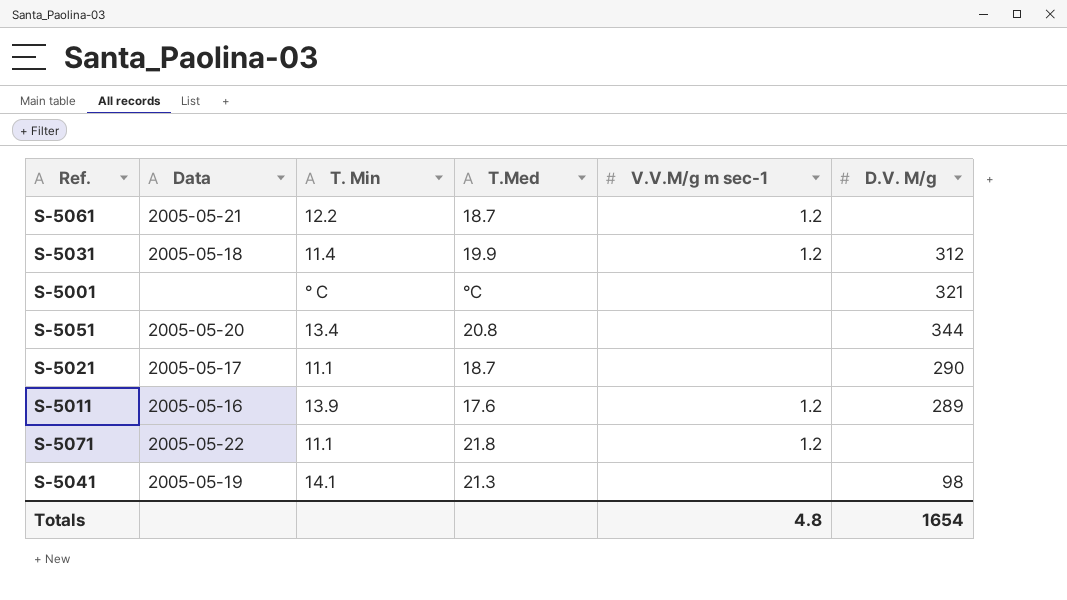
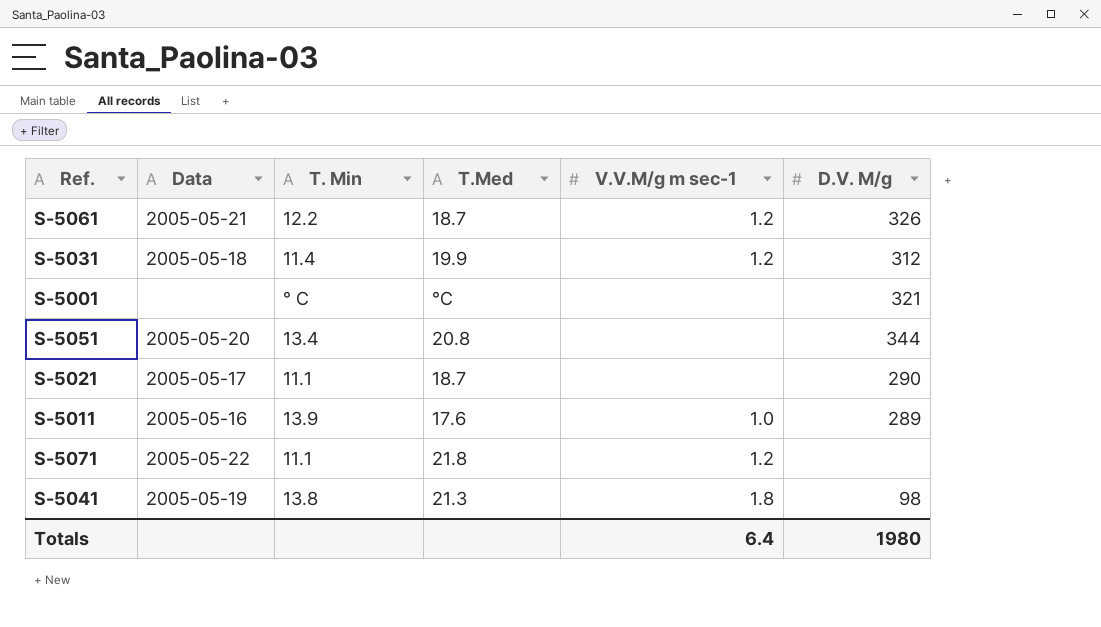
S-5061 | D.V. M/g: none -> 326
S-5011 | V.V.M/g m sec-1: 1.2 -> 1.0
S-5041 | T. Min: 14.1 -> 13.8
S-5041 | V.V.M/g m sec-1: none -> 1.8
Totals | V.V.M/g m sec-1: 4.8 -> 6.4
Totals | D.V. M/g: 1654 -> 1980

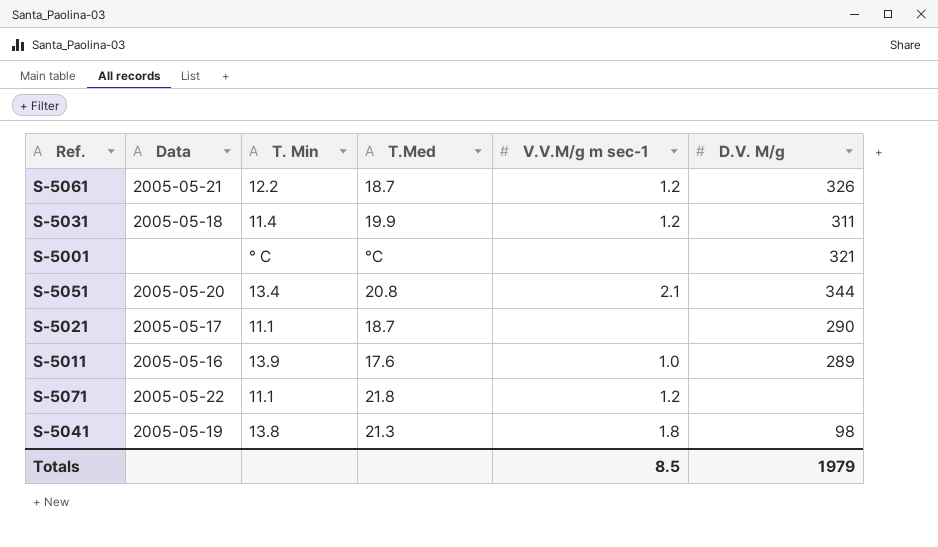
S-5031 | D.V. M/g: 312 -> 311
S-5051 | V.V.M/g m sec-1: none -> 2.1
Totals | V.V.M/g m sec-1: 6.4 -> 8.5
Totals | D.V. M/g: 1980 -> 1979

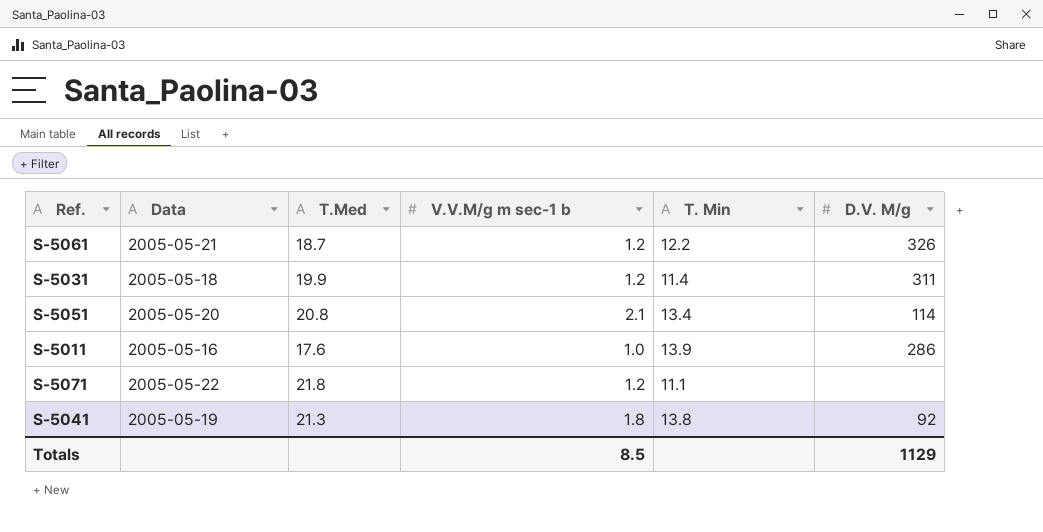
column name: V.V.M/g m sec-1 -> V.V.M/g m sec-1 b
column T. Min | position: 3 -> 5
row S-5001: none | ° C | °C | none | 321 -> none
row S-5021: 2005-05-17 | 11.1 | 18.7 | none | 290 -> none
S-5051 | D.V. M/g: 344 -> 114
S-5011 | D.V. M/g: 289 -> 286
S-5041 | D.V. M/g: 98 -> 92
Totals | D.V. M/g: 1979 -> 1129

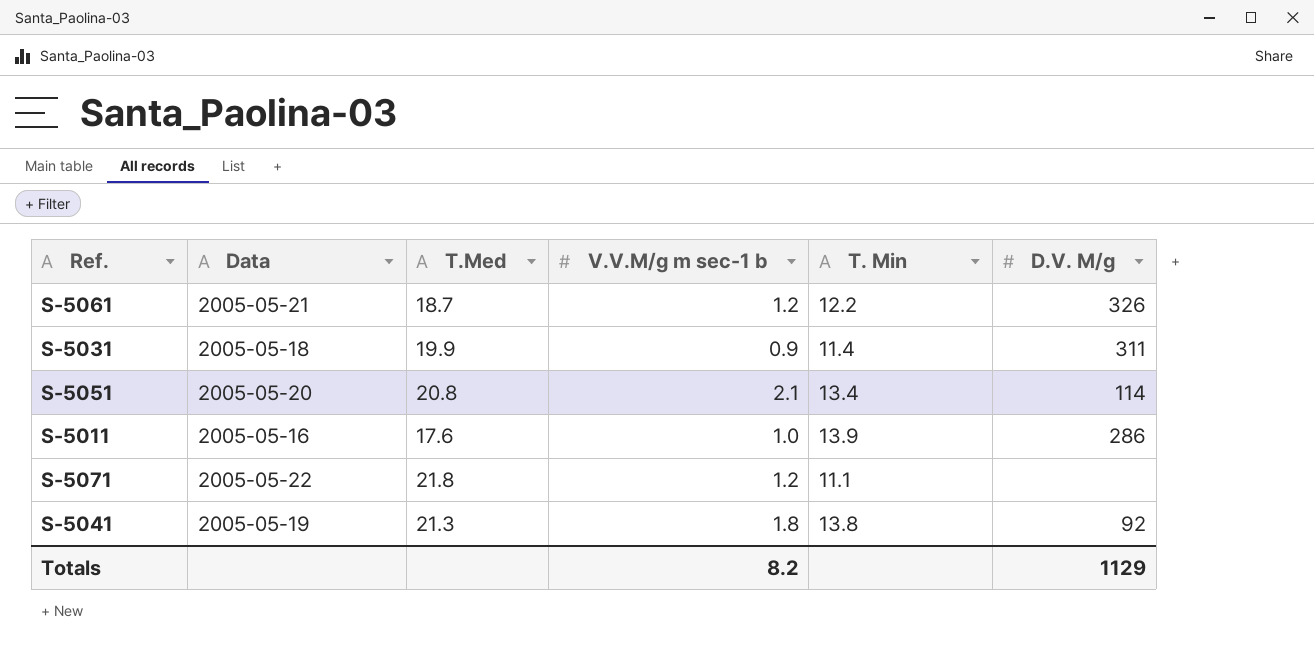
S-5031 | V.V.M/g m sec-1 b: 1.2 -> 0.9
Totals | V.V.M/g m sec-1 b: 8.5 -> 8.2

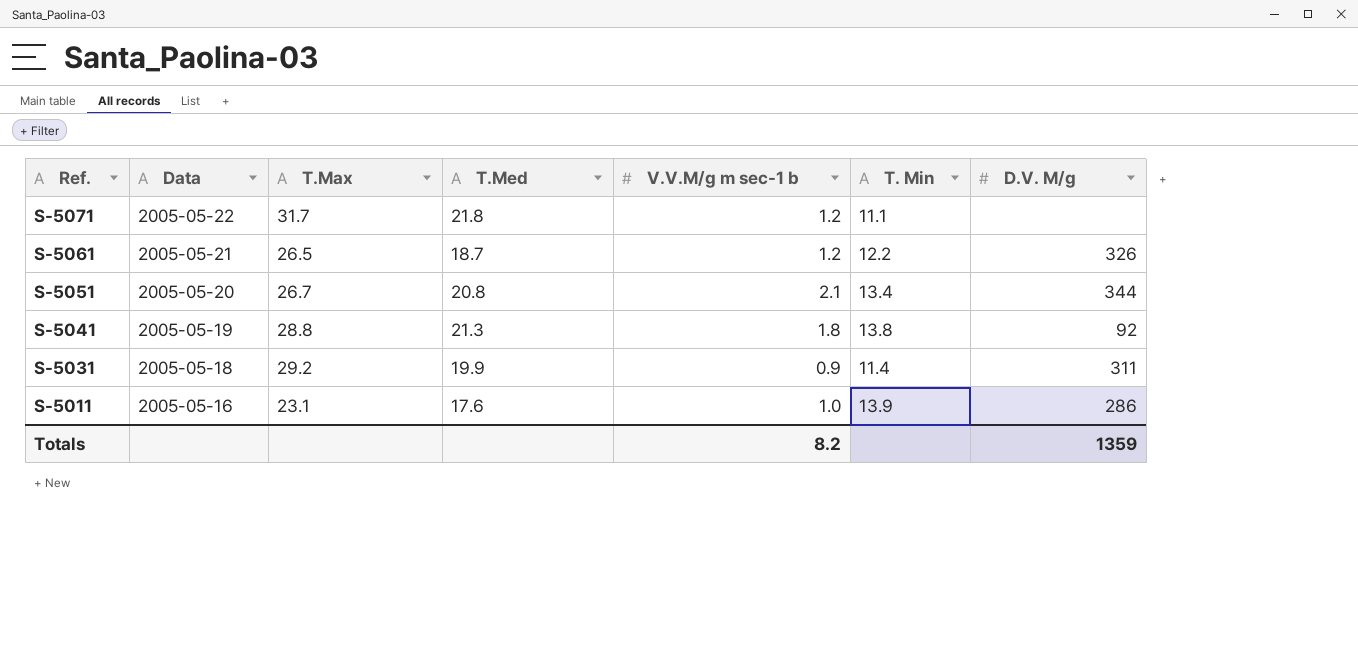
row order: none -> Ref. descending
column T.Max | position: none -> 3
S-5051 | D.V. M/g: 114 -> 344
Totals | D.V. M/g: 1129 -> 1359

